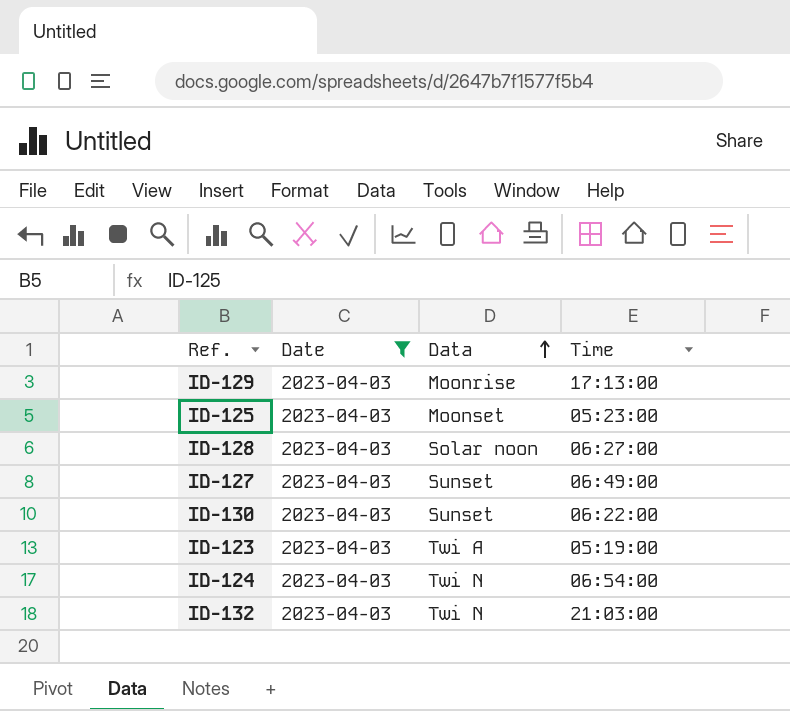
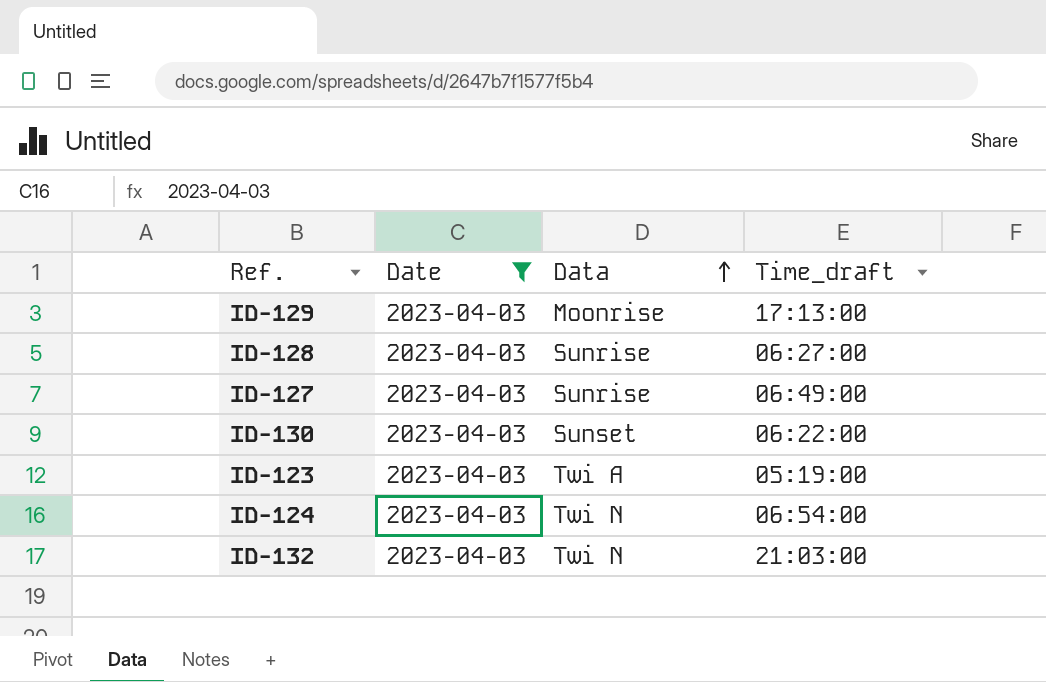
column name: Time -> Time_draft
row ID-125: 2023-04-03 | Moonset | 05:23:00 -> none
ID-128 | Data: Solar noon -> Sunrise
ID-127 | Data: Sunset -> Sunrise

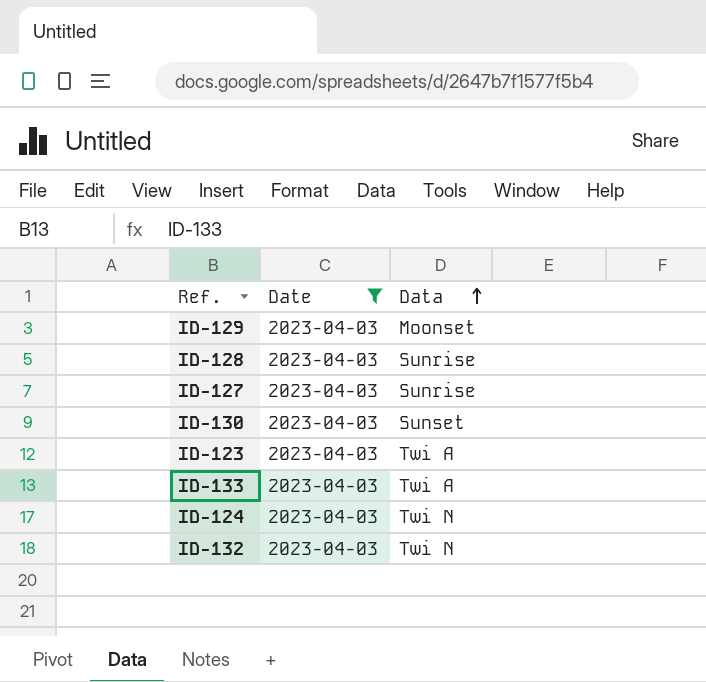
column Time_draft | position: 4 -> none
ID-129 | Data: Moonrise -> Moonset
row ID-133: none -> 2023-04-03 | Twi A

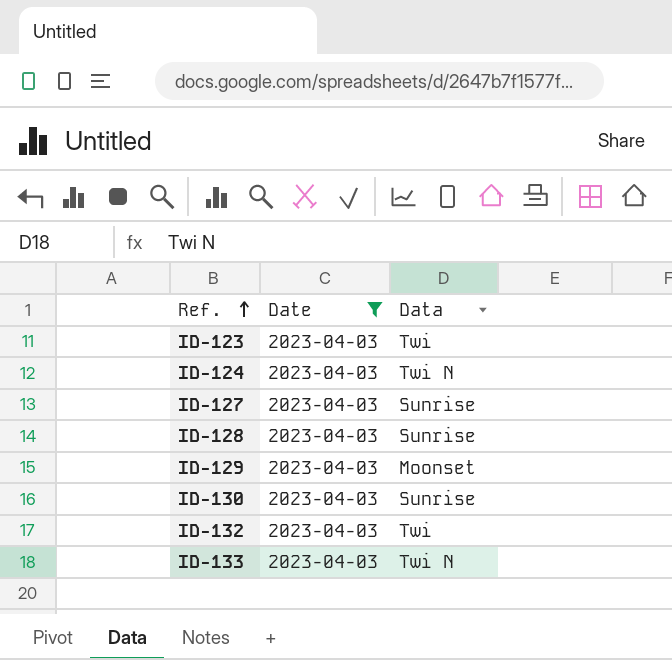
row order: Data ascending -> Ref. ascending
ID-123 | Data: Twi A -> Twi
ID-130 | Data: Sunset -> Sunrise
ID-132 | Data: Twi N -> Twi
ID-133 | Data: Twi A -> Twi N

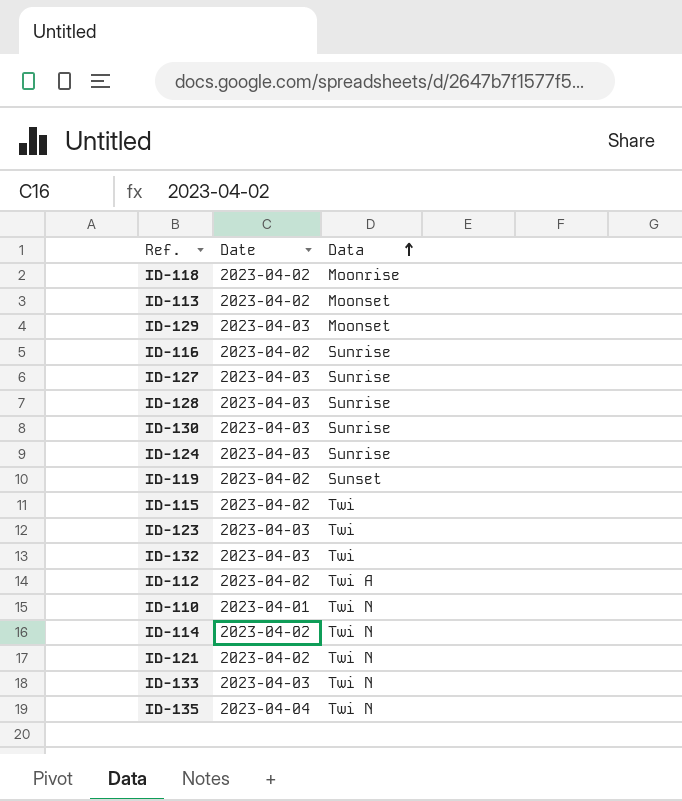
filter: Date = 2023-04-03 -> none
row order: Ref. ascending -> Data ascending
ID-124 | Data: Twi N -> Sunrise

